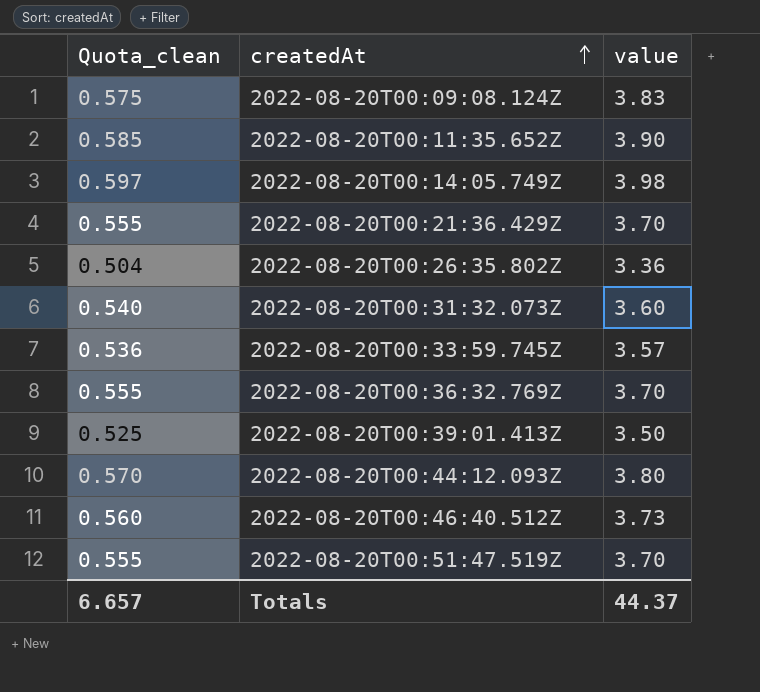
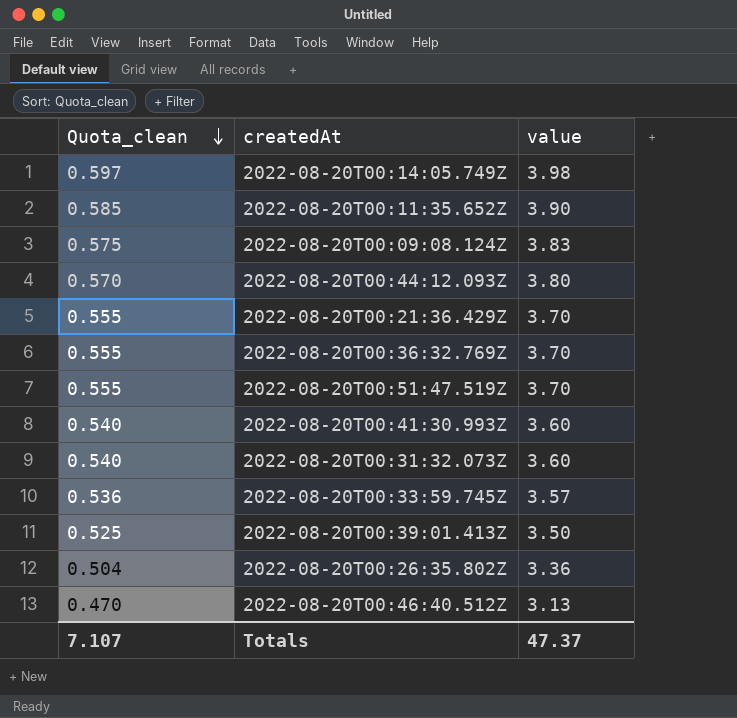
row order: createdAt ascending -> Quota_clean descending
row 2022-08-20T00:41:30.993Z: none -> 0.540 | 3.60
2022-08-20T00:46:40.512Z | Quota_clean: 0.560 -> 0.470
2022-08-20T00:46:40.512Z | value: 3.73 -> 3.13
Totals | Quota_clean: 6.657 -> 7.107
Totals | value: 44.37 -> 47.37

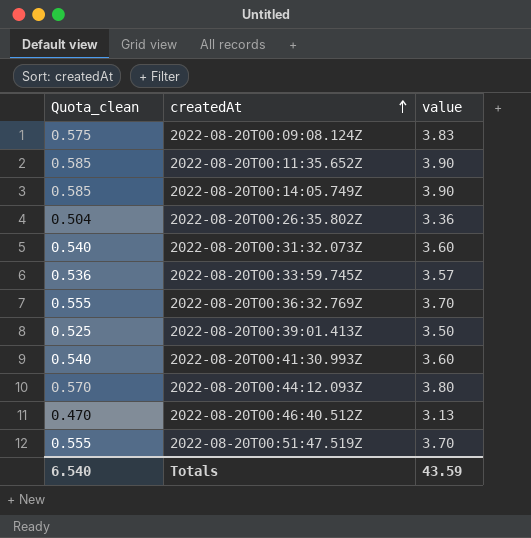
row order: Quota_clean descending -> createdAt ascending
row 2022-08-20T00:21:36.429Z: 0.555 | 3.70 -> none
2022-08-20T00:14:05.749Z | Quota_clean: 0.597 -> 0.585
2022-08-20T00:14:05.749Z | value: 3.98 -> 3.90
Totals | Quota_clean: 7.107 -> 6.540
Totals | value: 47.37 -> 43.59

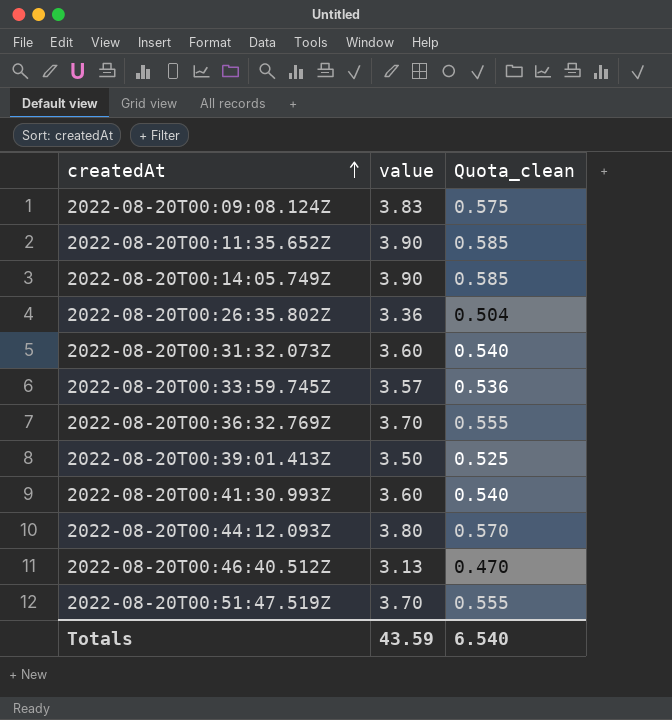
column Quota_clean | position: 1 -> 3

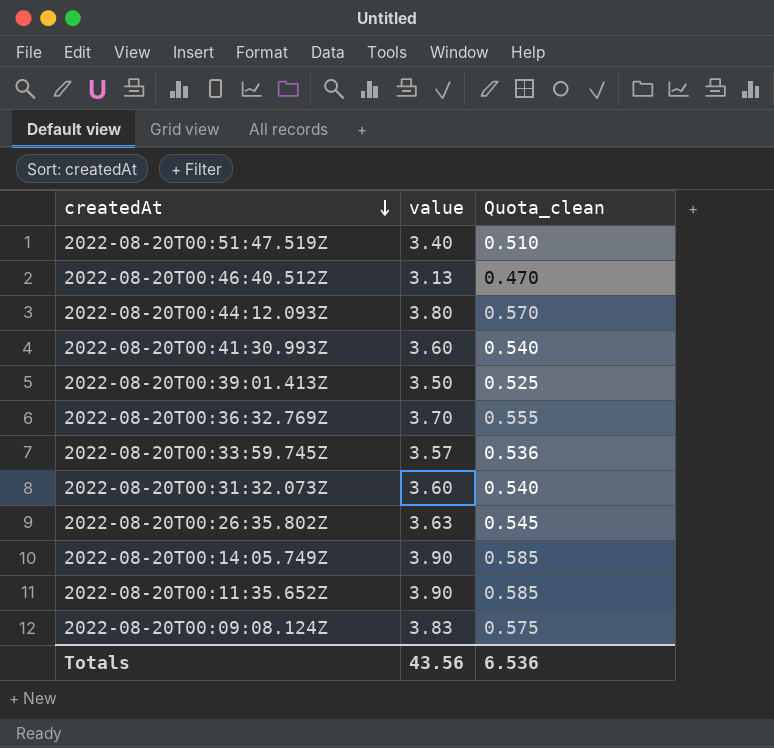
row order: createdAt ascending -> createdAt descending
2022-08-20T00:51:47.519Z | value: 3.70 -> 3.40
2022-08-20T00:51:47.519Z | Quota_clean: 0.555 -> 0.510
2022-08-20T00:26:35.802Z | value: 3.36 -> 3.63
2022-08-20T00:26:35.802Z | Quota_clean: 0.504 -> 0.545
Totals | value: 43.59 -> 43.56
Totals | Quota_clean: 6.540 -> 6.536

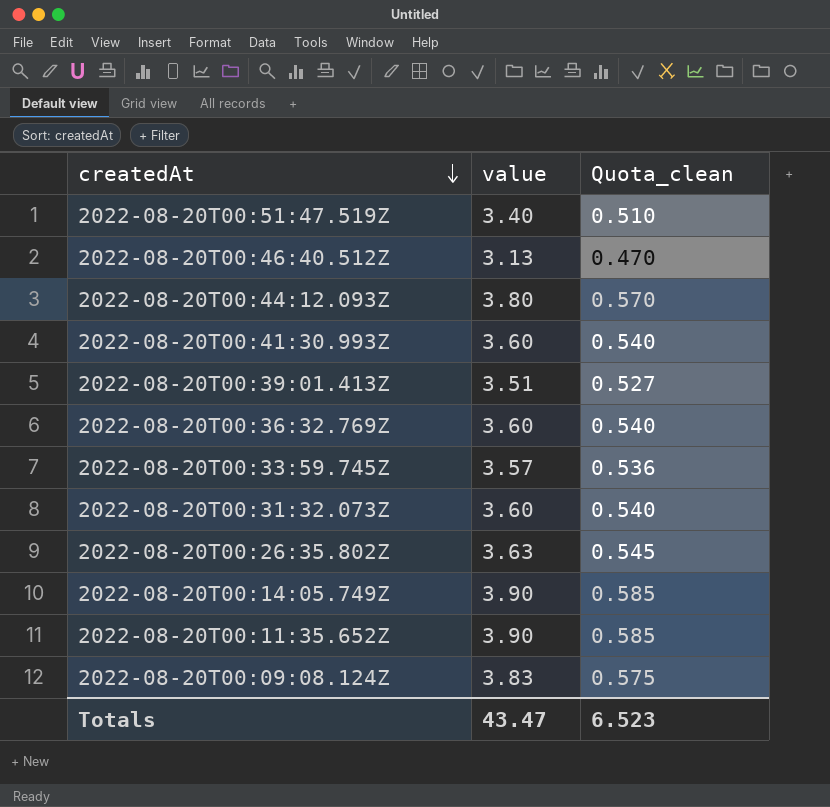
2022-08-20T00:39:01.413Z | value: 3.50 -> 3.51
2022-08-20T00:39:01.413Z | Quota_clean: 0.525 -> 0.527
2022-08-20T00:36:32.769Z | value: 3.70 -> 3.60
2022-08-20T00:36:32.769Z | Quota_clean: 0.555 -> 0.540
Totals | value: 43.56 -> 43.47
Totals | Quota_clean: 6.536 -> 6.523

